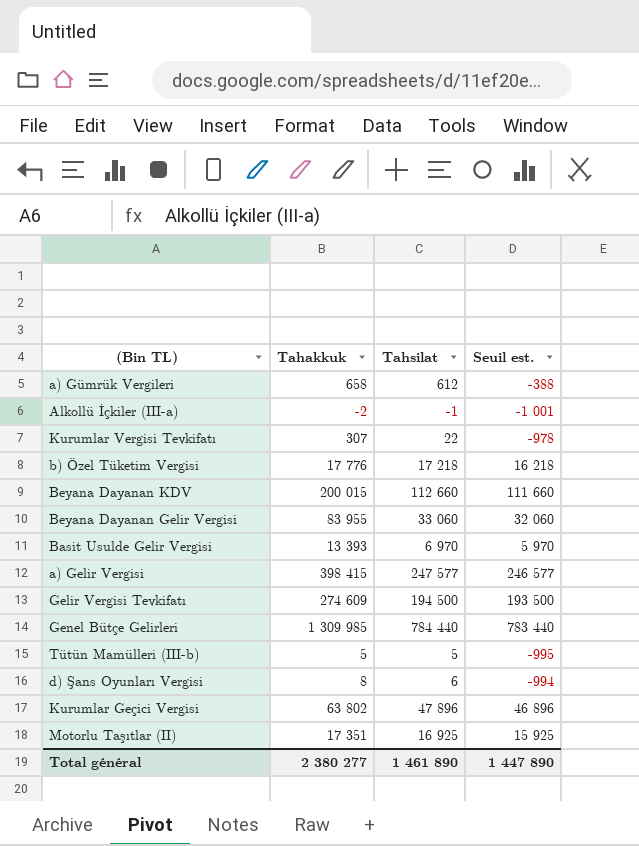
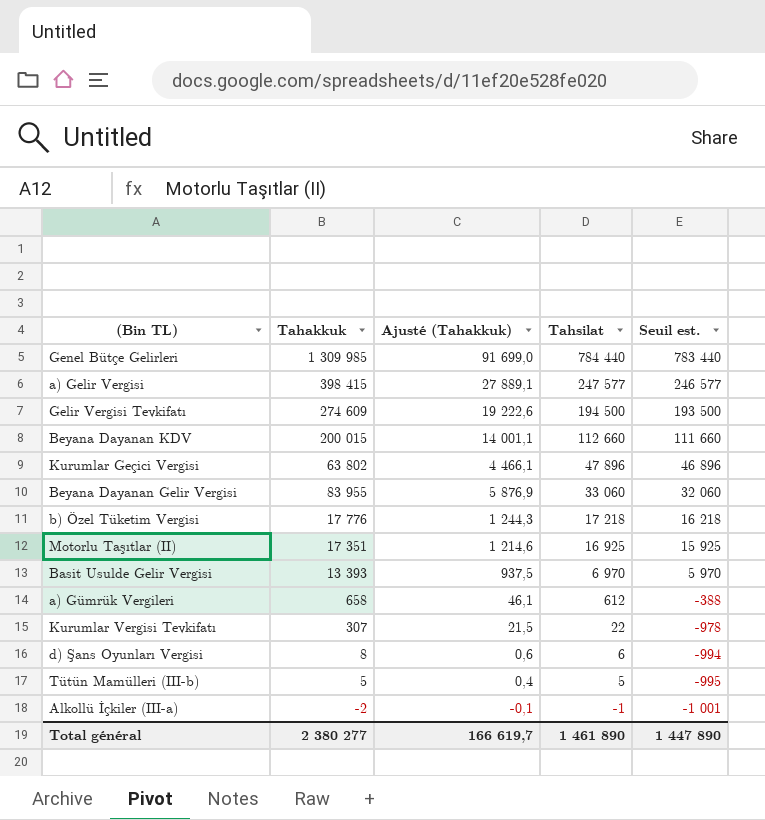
row order: none -> Tahsilat descending
column Ajusté (Tahakkuk) | formula: none -> [Tahakkuk] * 0,07

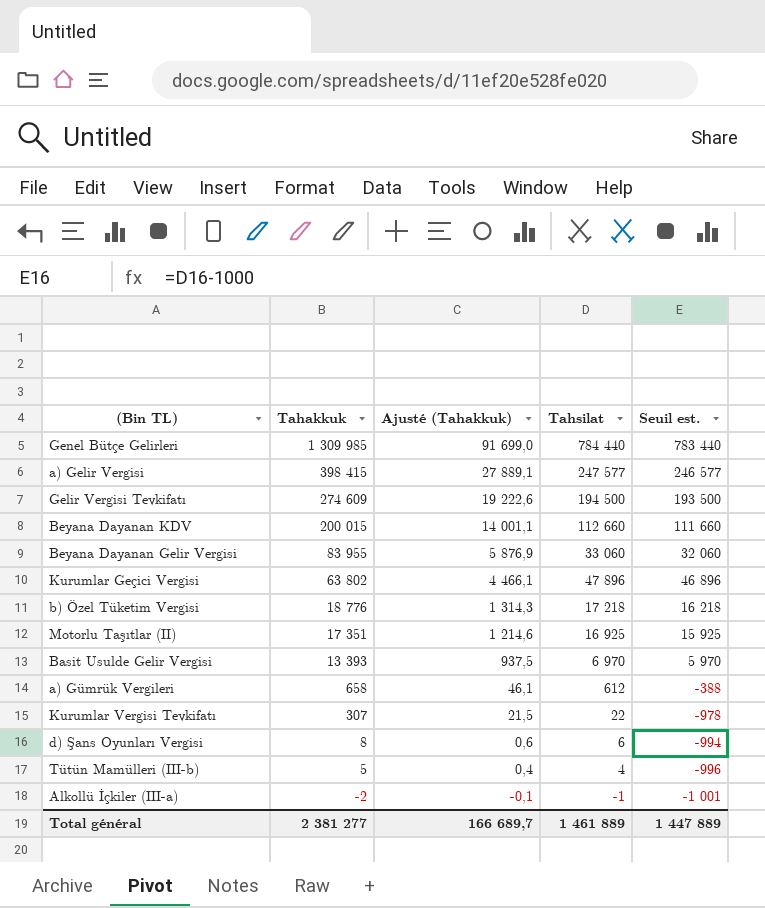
row order: Tahsilat descending -> Tahakkuk descending
b) Özel Tüketim Vergisi | Tahakkuk: 17 776 -> 18 776
b) Özel Tüketim Vergisi | Ajusté (Tahakkuk): 1 244,3 -> 1 314,3
Tütün Mamülleri (III-b) | Tahsilat: 5 -> 4
Tütün Mamülleri (III-b) | Seuil est.: -995 -> -996
Total général | Tahakkuk: 2 380 277 -> 2 381 277
Total général | Ajusté (Tahakkuk): 166 619,7 -> 166 689,7
Total général | Tahsilat: 1 461 890 -> 1 461 889
Total général | Seuil est.: 1 447 890 -> 1 447 889

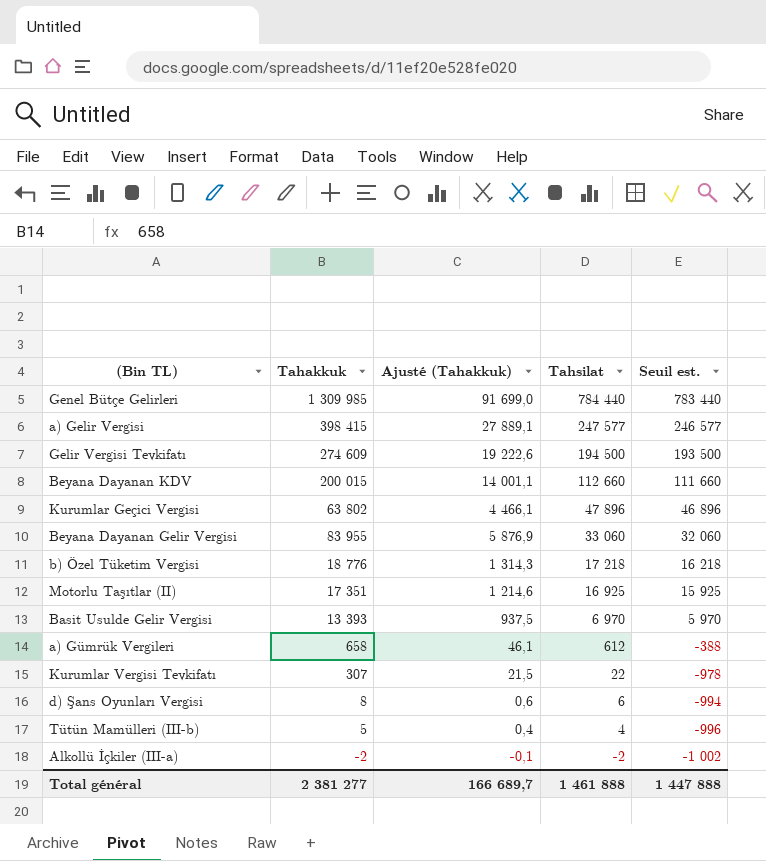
row order: Tahakkuk descending -> Tahsilat descending
Alkollü İçkiler (III-a) | Tahsilat: -1 -> -2
Alkollü İçkiler (III-a) | Seuil est.: -1 001 -> -1 002
Total général | Tahsilat: 1 461 889 -> 1 461 888
Total général | Seuil est.: 1 447 889 -> 1 447 888

